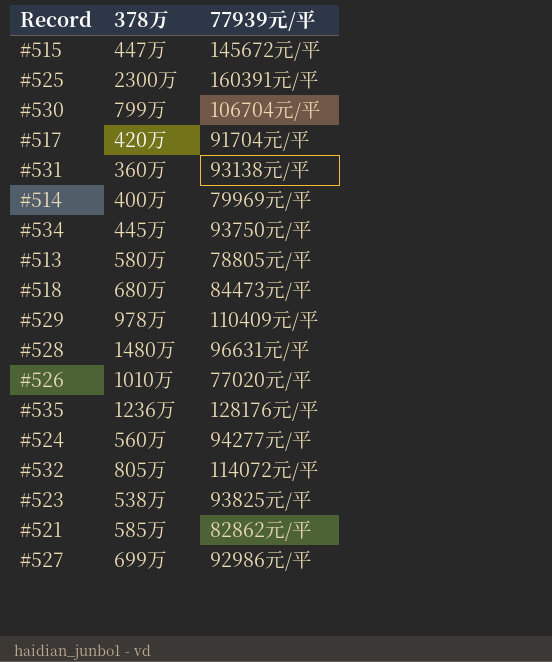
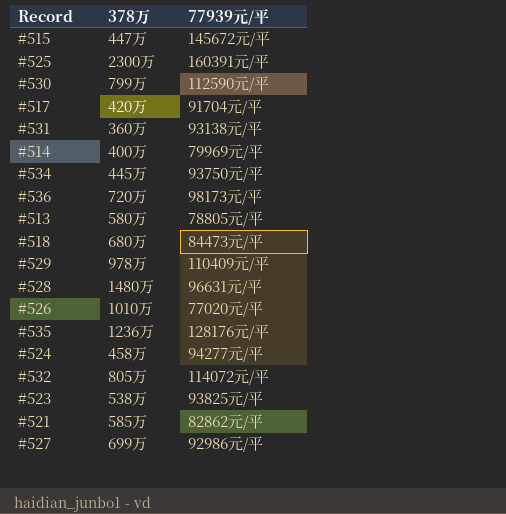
#530 | 77939元/平: 106704元/平 -> 112590元/平
row #536: none -> 720万 | 98173元/平
#524 | 378万: 560万 -> 458万

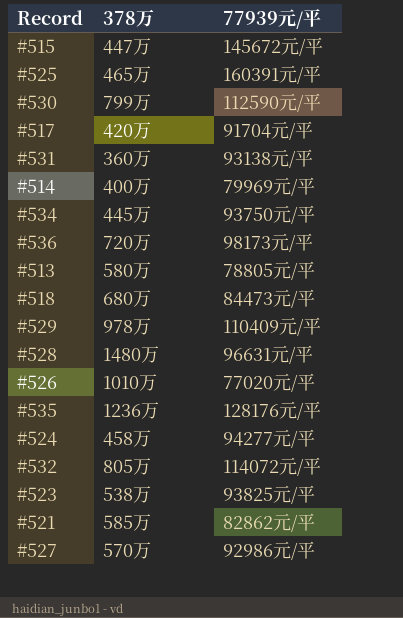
#525 | 378万: 2300万 -> 465万
#527 | 378万: 699万 -> 570万

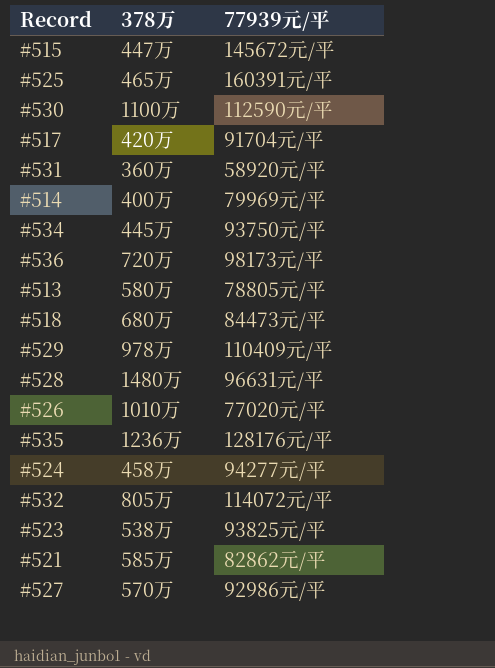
#530 | 378万: 799万 -> 1100万
#531 | 77939元/平: 93138元/平 -> 58920元/平

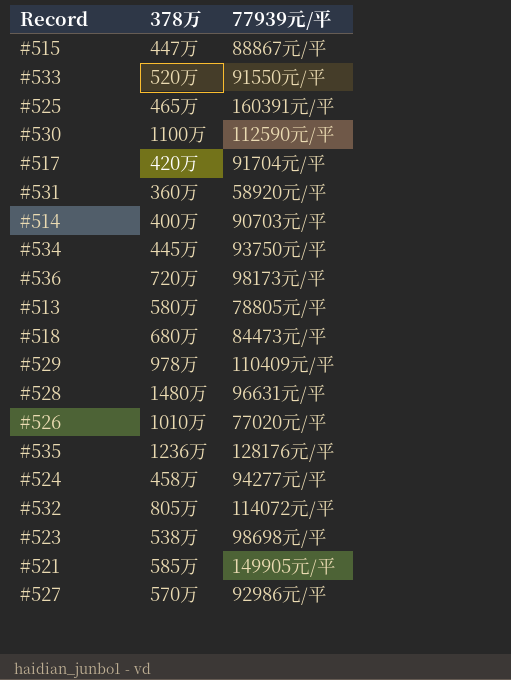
#515 | 77939元/平: 145672元/平 -> 88867元/平
row #533: none -> 520万 | 91550元/平
#514 | 77939元/平: 79969元/平 -> 90703元/平
#523 | 77939元/平: 93825元/平 -> 98698元/平
#521 | 77939元/平: 82862元/平 -> 149905元/平

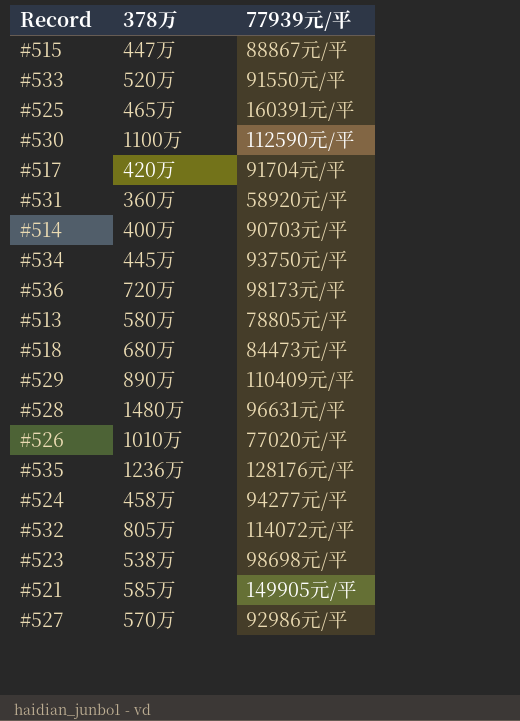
#529 | 378万: 978万 -> 890万

